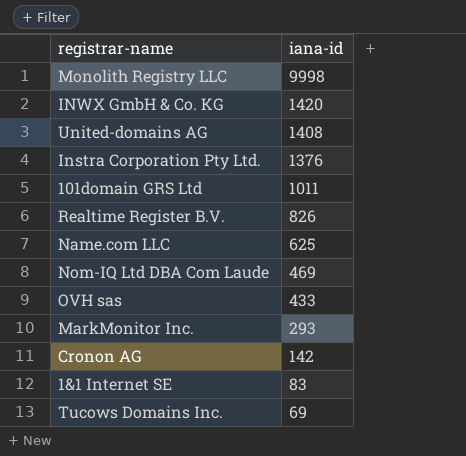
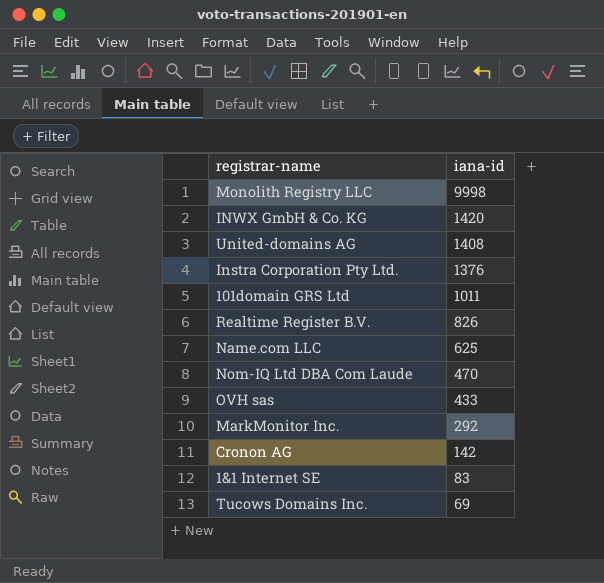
Nom-IQ Ltd DBA Com Laude | iana-id: 469 -> 470
MarkMonitor Inc. | iana-id: 293 -> 292

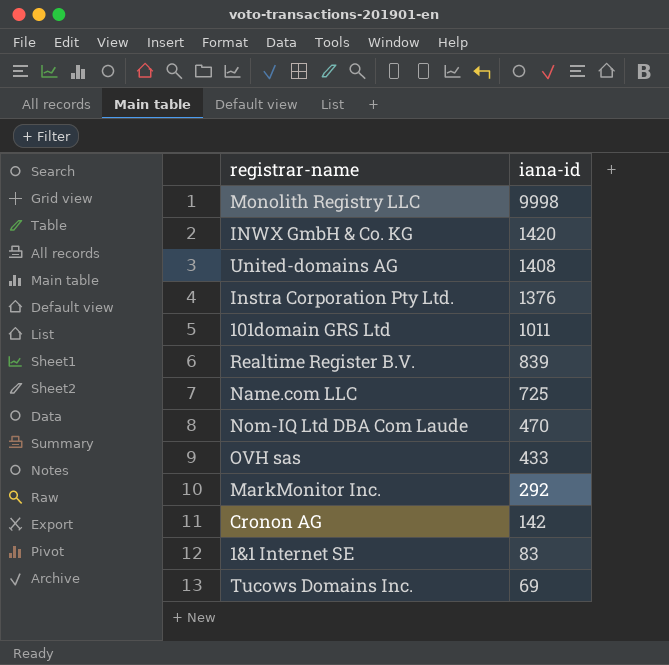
Realtime Register B.V. | iana-id: 826 -> 839
Name.com LLC | iana-id: 625 -> 725

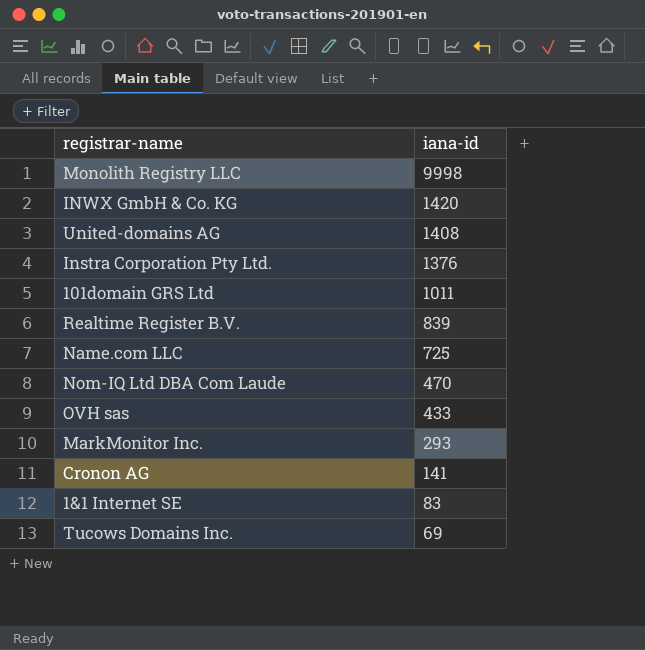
MarkMonitor Inc. | iana-id: 292 -> 293
Cronon AG | iana-id: 142 -> 141

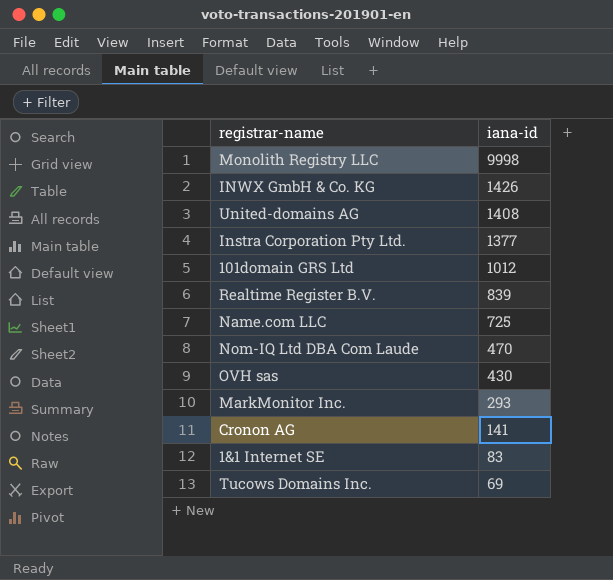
INWX GmbH & Co. KG | iana-id: 1420 -> 1426
Instra Corporation Pty Ltd. | iana-id: 1376 -> 1377
101domain GRS Ltd | iana-id: 1011 -> 1012
OVH sas | iana-id: 433 -> 430

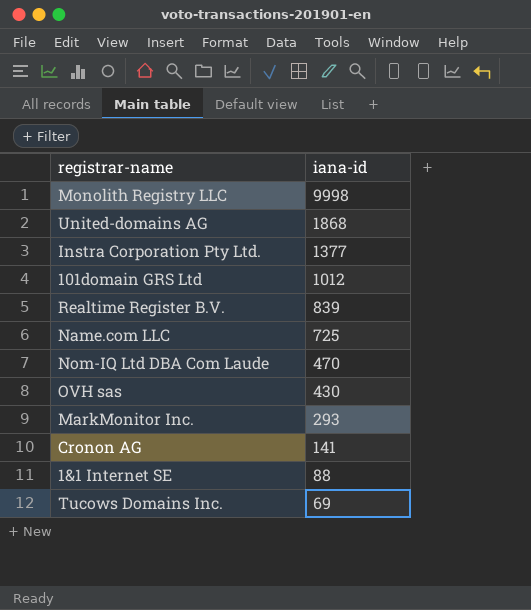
row INWX GmbH & Co. KG: 1426 -> none
United-domains AG | iana-id: 1408 -> 1868
1&1 Internet SE | iana-id: 83 -> 88

